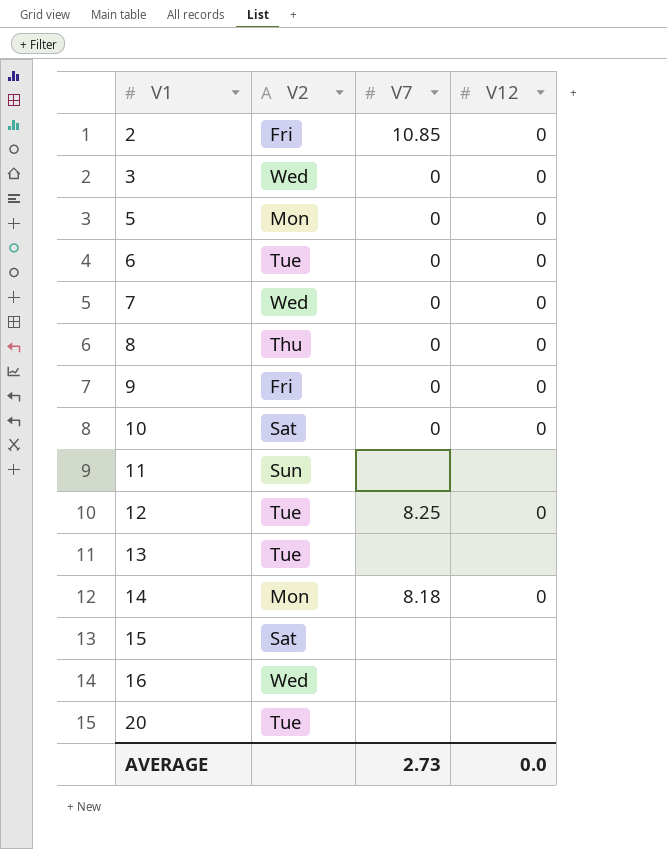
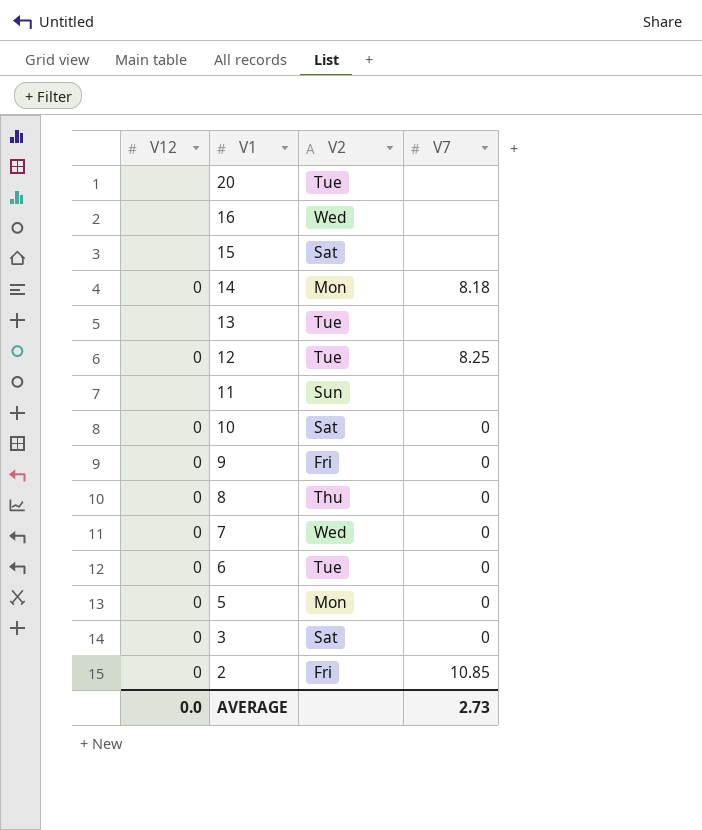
row order: V1 ascending -> V1 descending
column V12 | position: 4 -> 1
3 | V2: Wed -> Sat

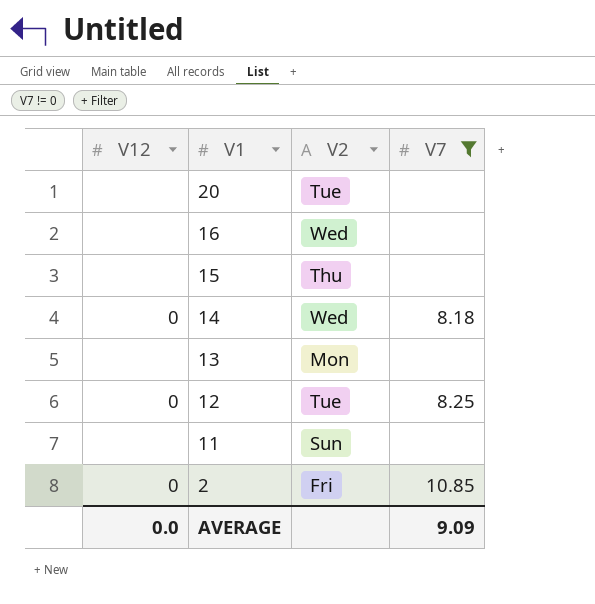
filter: none -> V7 != 0
15 | V2: Sat -> Thu
14 | V2: Mon -> Wed
13 | V2: Tue -> Mon
AVERAGE | V7: 2.73 -> 9.09

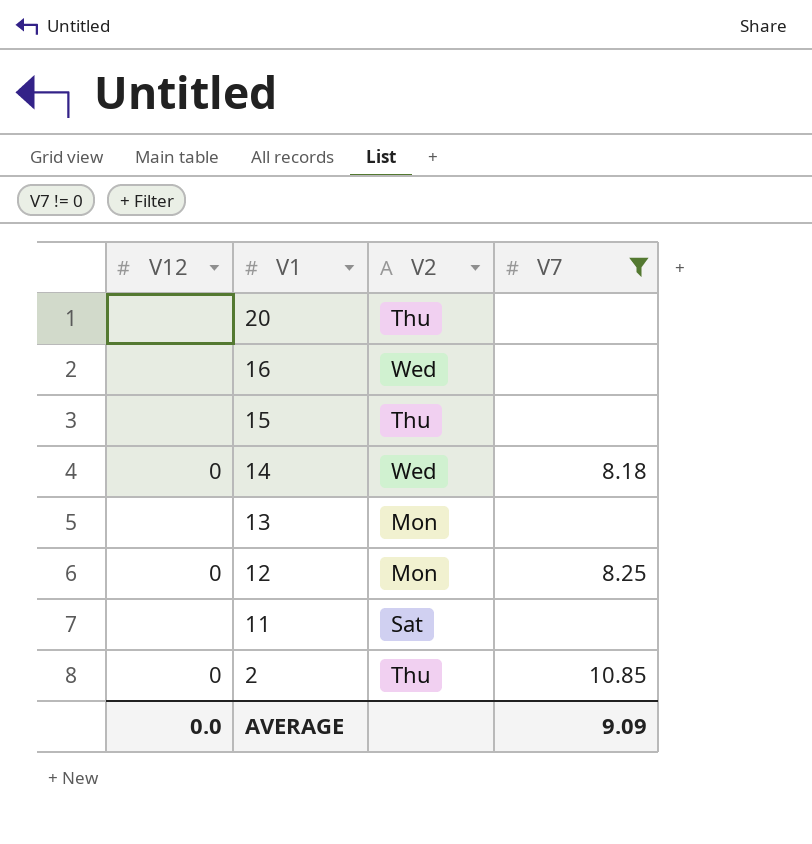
20 | V2: Tue -> Thu
12 | V2: Tue -> Mon
11 | V2: Sun -> Sat
2 | V2: Fri -> Thu

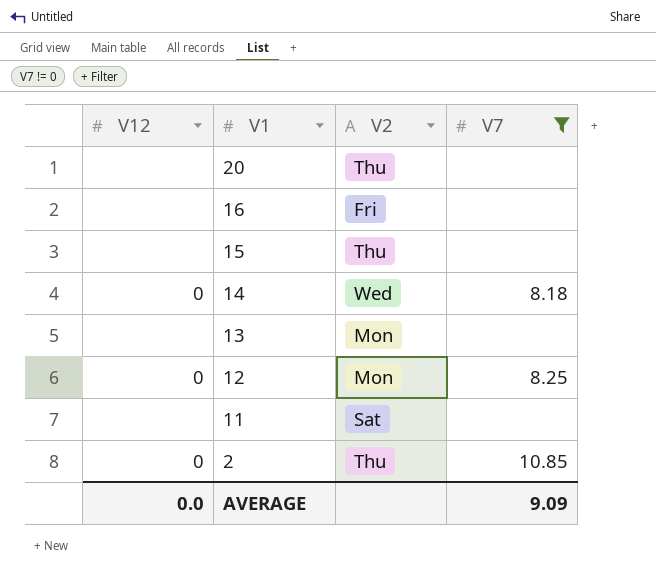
16 | V2: Wed -> Fri

